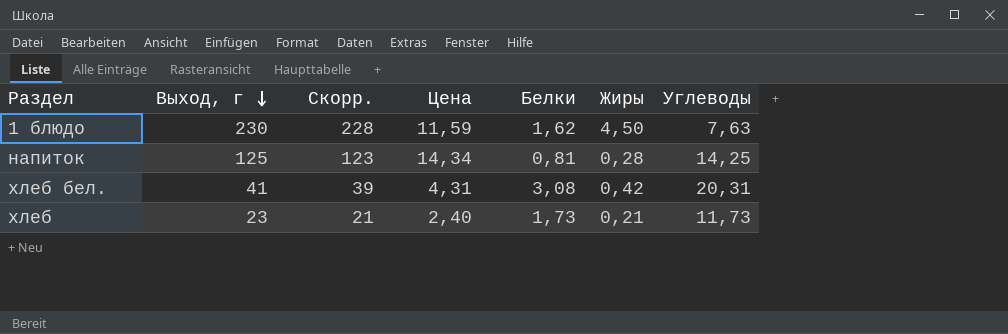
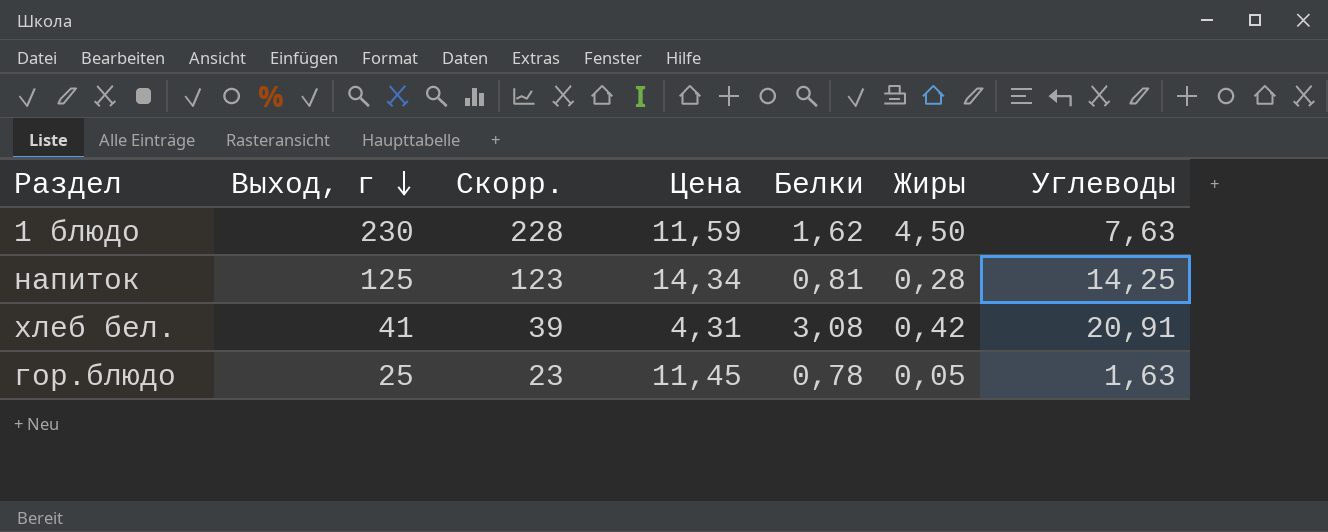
row хлеб: 23 | 21 | 2,40 | 1,73 | 0,21 | 11,73 -> none
хлеб бел. | Углеводы: 20,31 -> 20,91
row гор.блюдо: none -> 25 | 23 | 11,45 | 0,78 | 0,05 | 1,63

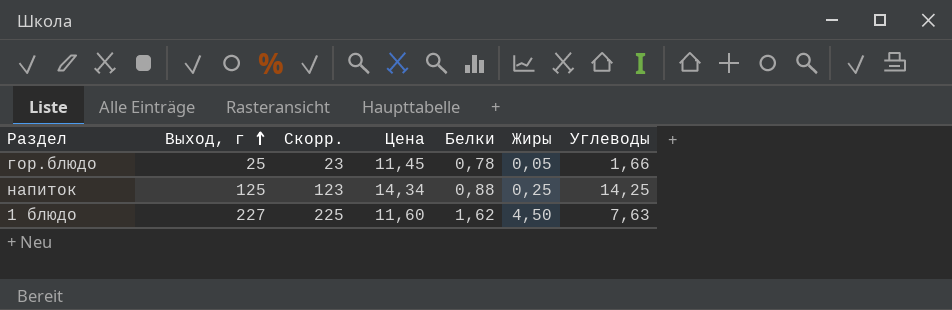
row order: Выход, г descending -> Выход, г ascending
row хлеб бел.: 41 | 39 | 4,31 | 3,08 | 0,42 | 20,91 -> none
гор.блюдо | Углеводы: 1,63 -> 1,66
напиток | Белки: 0,81 -> 0,88
напиток | Жиры: 0,28 -> 0,25
1 блюдо | Выход, г: 230 -> 227
1 блюдо | Скорр.: 228 -> 225
1 блюдо | Цена: 11,59 -> 11,60

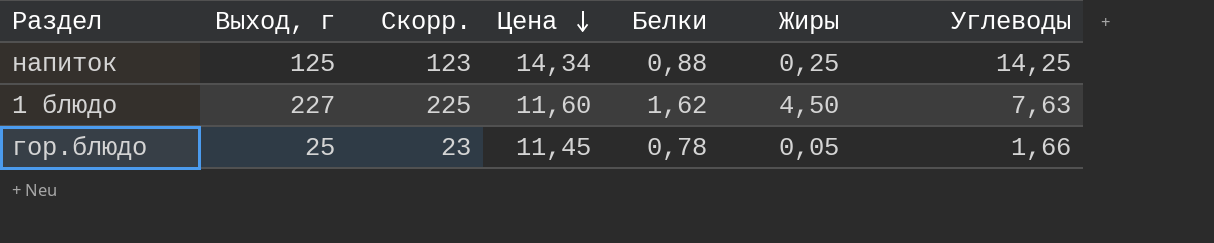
row order: Выход, г ascending -> Цена descending

